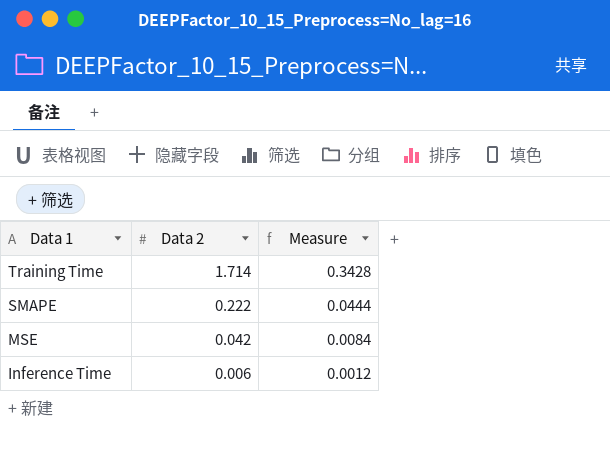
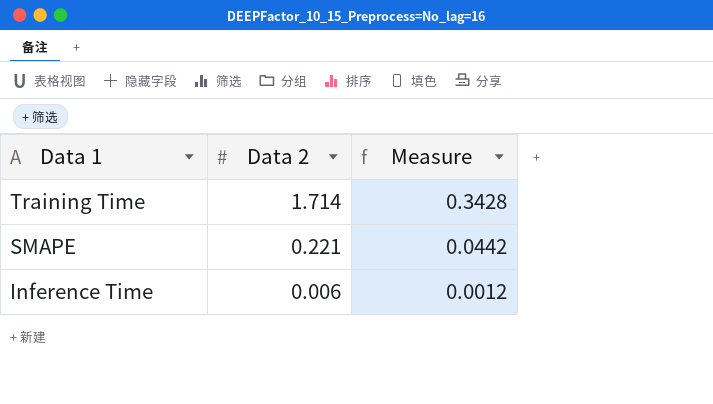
row MSE: 0.042 | 0.0084 -> none
SMAPE | Data 2: 0.222 -> 0.221
SMAPE | Measure: 0.0444 -> 0.0442

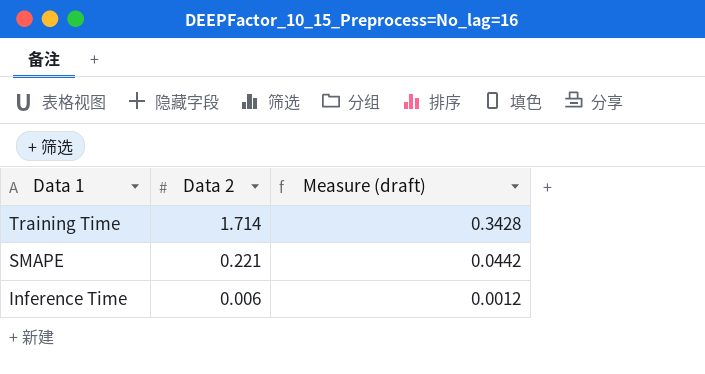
column name: Measure -> Measure (draft)

